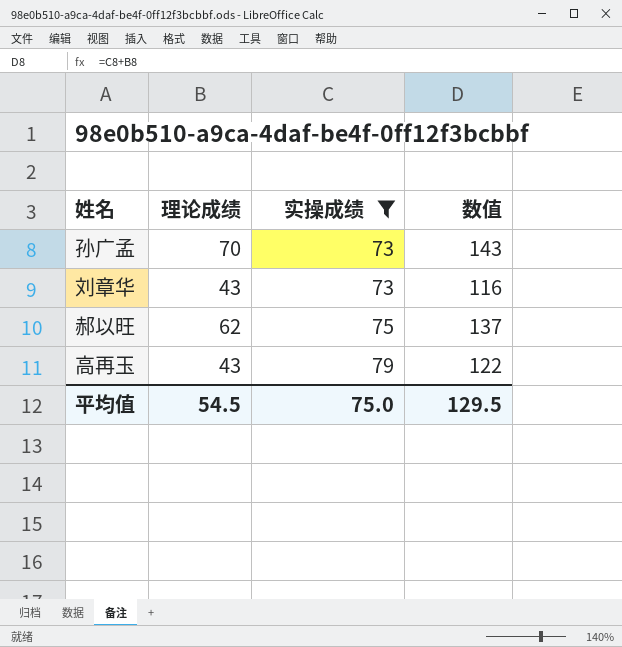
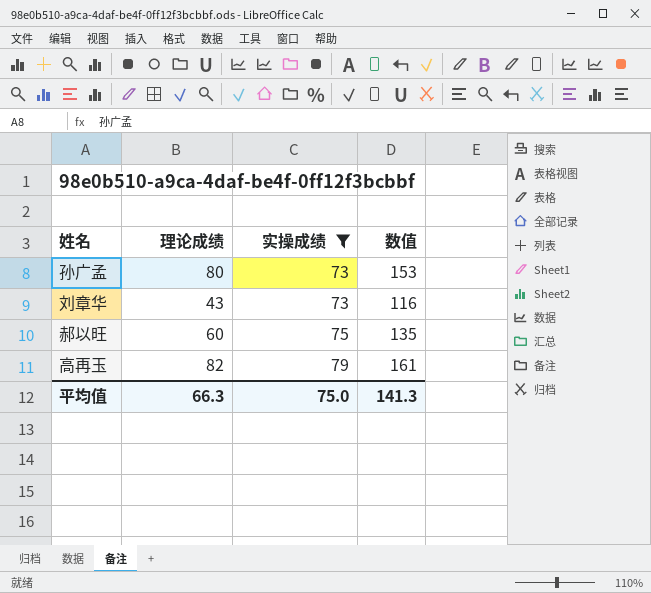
孙广孟 | 理论成绩: 70 -> 80
孙广孟 | 数值: 143 -> 153
郝以旺 | 理论成绩: 62 -> 60
郝以旺 | 数值: 137 -> 135
高再玉 | 理论成绩: 43 -> 82
高再玉 | 数值: 122 -> 161
平均值 | 理论成绩: 54.5 -> 66.3
平均值 | 数值: 129.5 -> 141.3

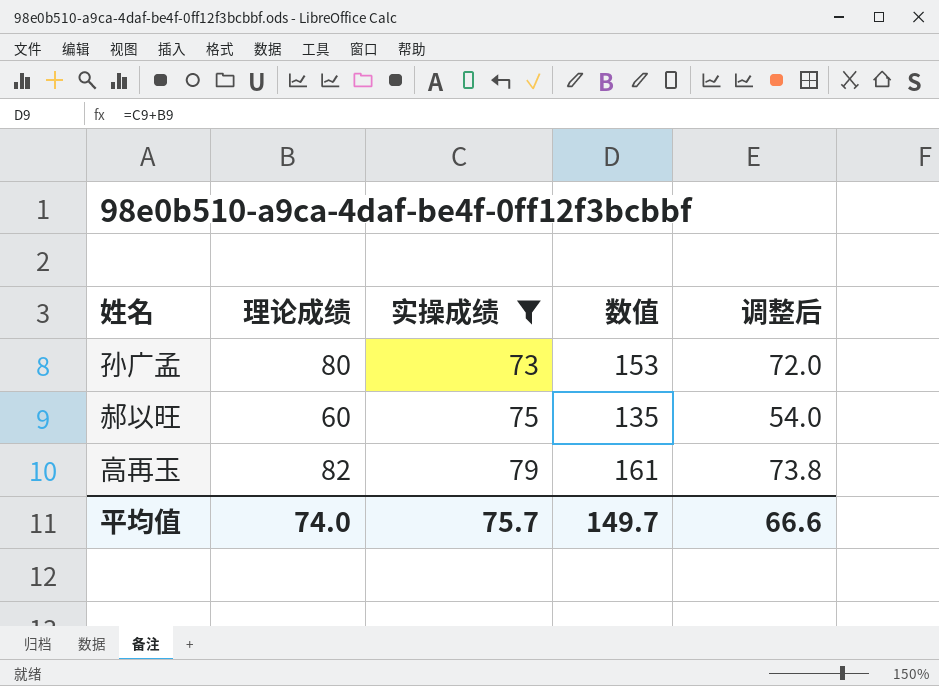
column 调整后 | formula: none -> [理论成绩] * 0.9
row 刘章华: 43 | 73 | 116 -> none
平均值 | 理论成绩: 66.3 -> 74.0
平均值 | 实操成绩: 75.0 -> 75.7
平均值 | 数值: 141.3 -> 149.7

